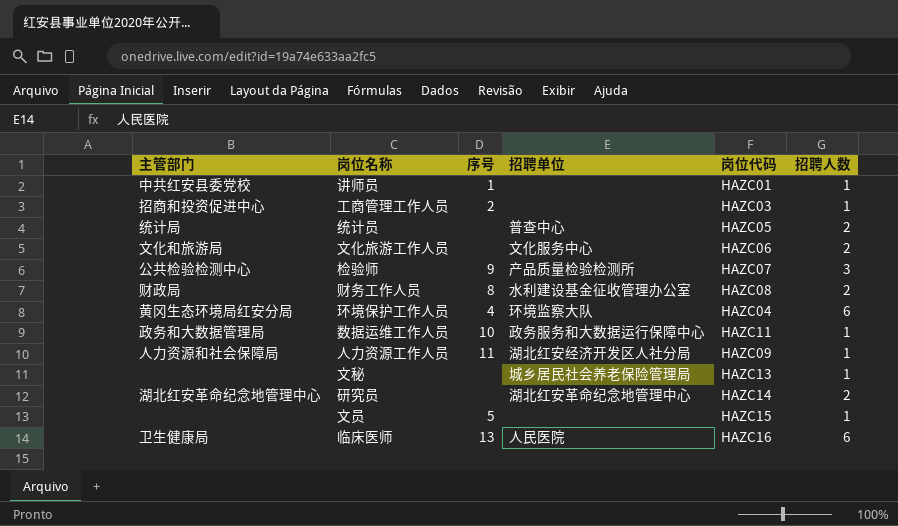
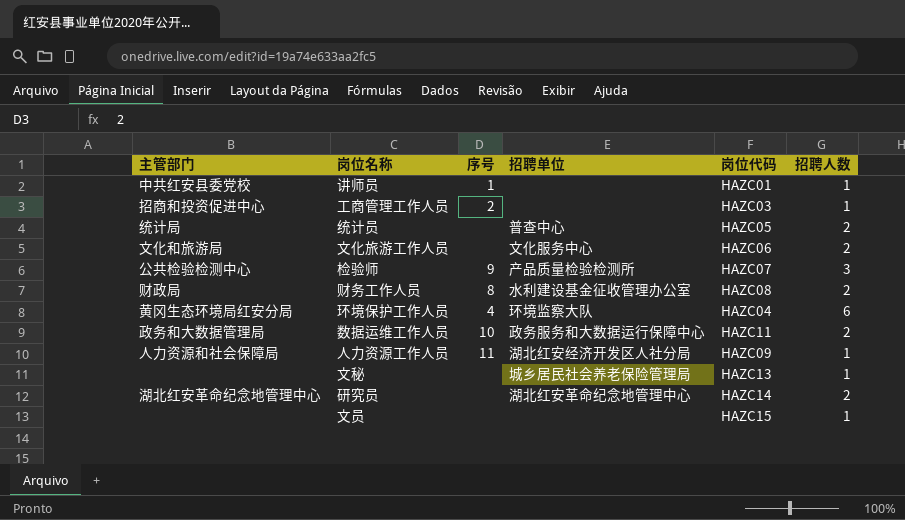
row 临床医师: 卫生健康局 | 13 | 人民医院 | HAZC16 | 6 -> none
数据运维工作人员 | 招聘人数: 1 -> 2
文员 | 序号: 5 -> none

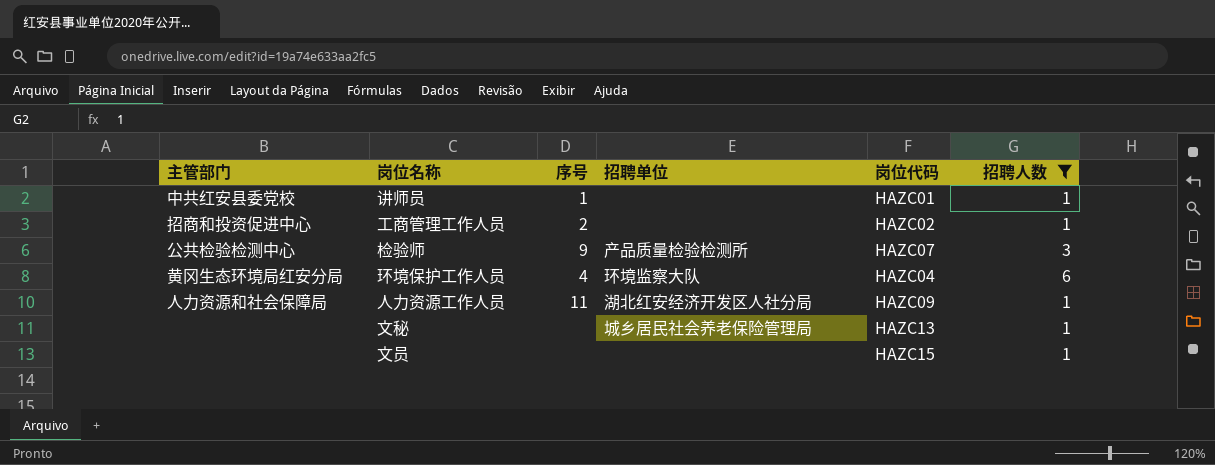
filter: none -> 招聘人数 != 2
工商管理工作人员 | 岗位代码: HAZC03 -> HAZC02

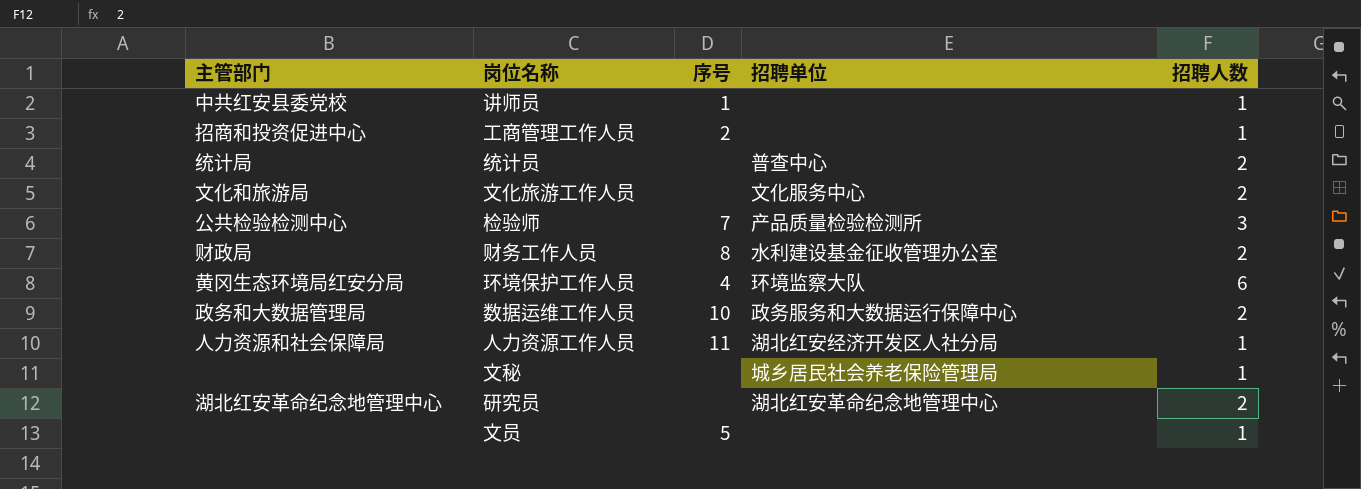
filter: 招聘人数 != 2 -> none
column 岗位代码 | position: 5 -> none
检验师 | 序号: 9 -> 7
文员 | 序号: none -> 5

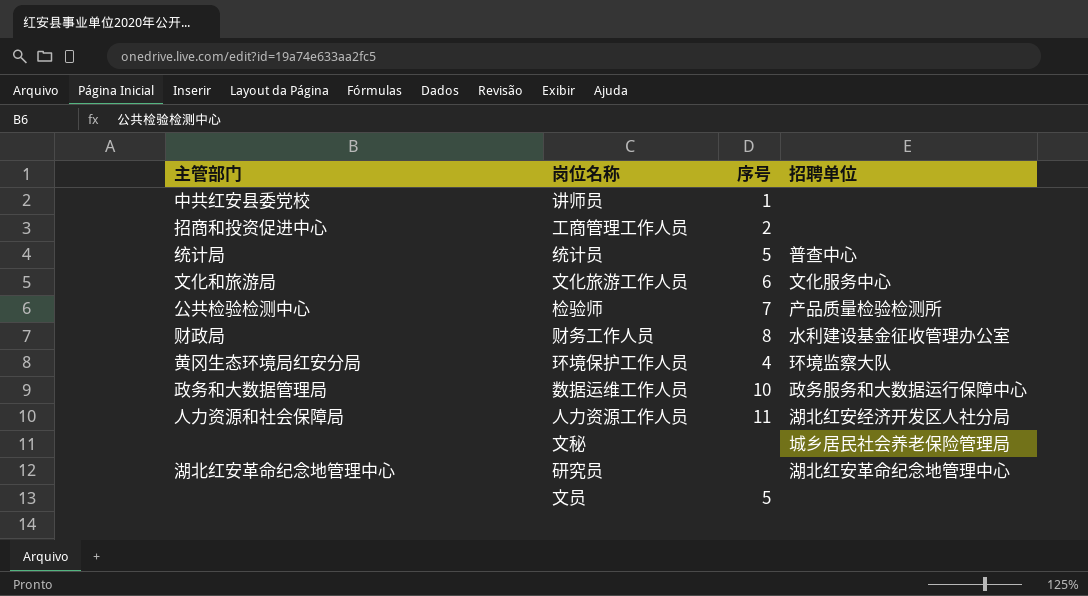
column 招聘人数 | position: 5 -> none
统计员 | 序号: none -> 5
文化旅游工作人员 | 序号: none -> 6

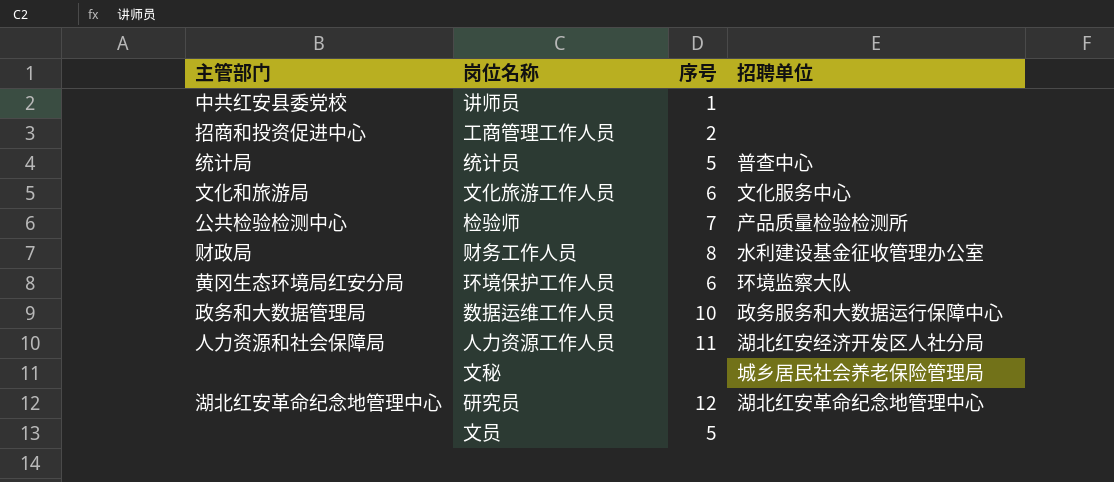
环境保护工作人员 | 序号: 4 -> 6
研究员 | 序号: none -> 12

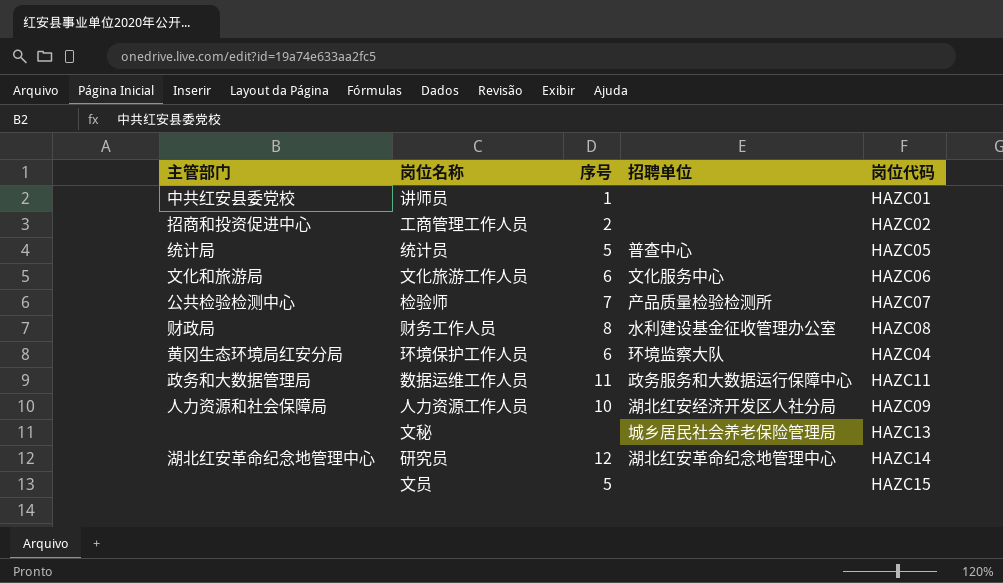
column 岗位代码 | position: none -> 5
数据运维工作人员 | 序号: 10 -> 11
人力资源工作人员 | 序号: 11 -> 10

